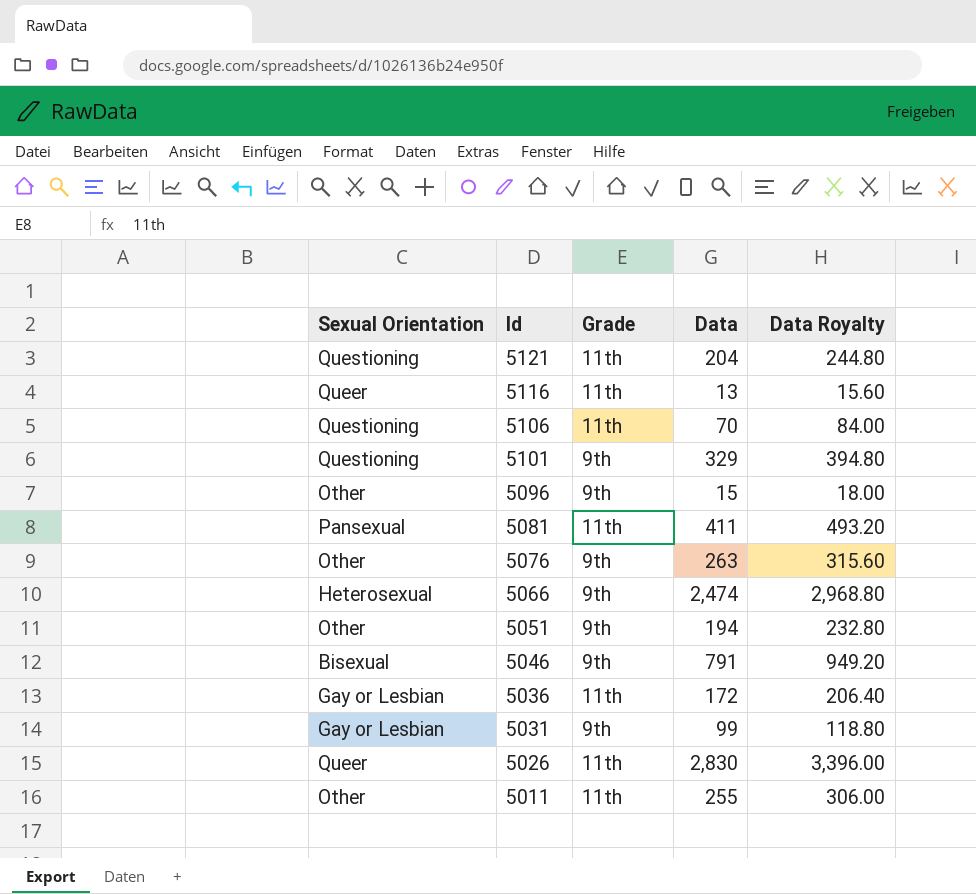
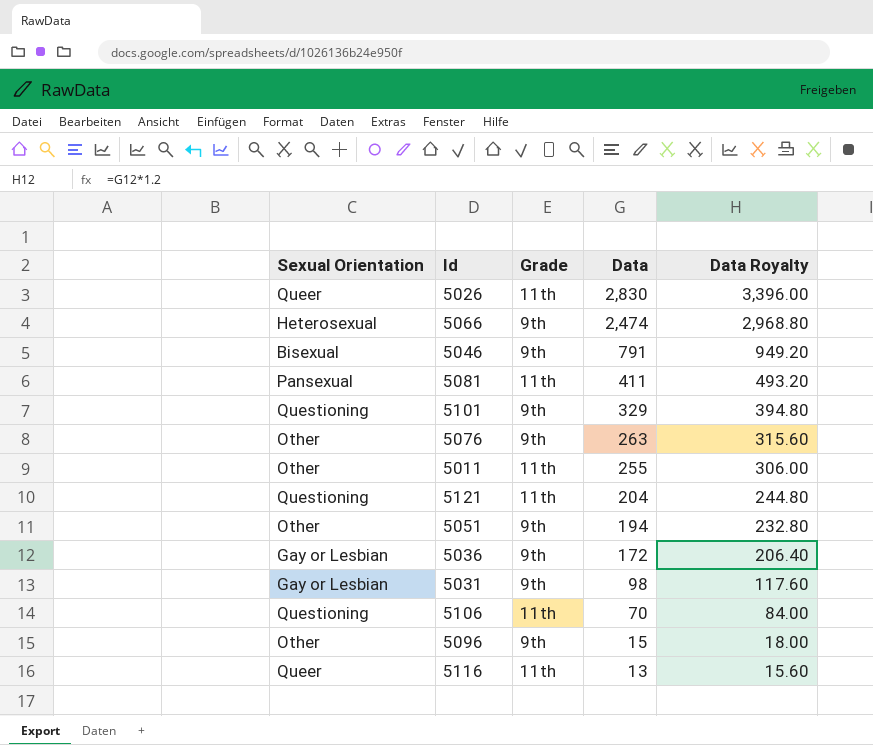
row order: Id descending -> Data descending
5036 | Grade: 11th -> 9th
5031 | Data: 99 -> 98
5031 | Data Royalty: 118.80 -> 117.60

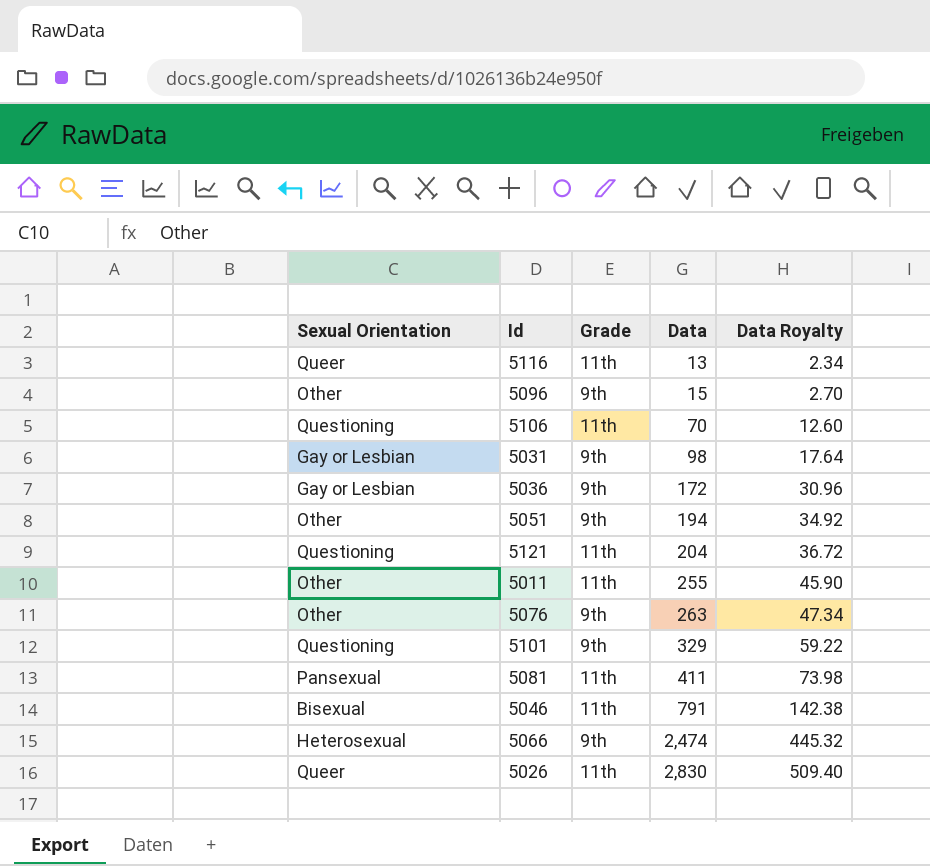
row order: Data descending -> Data ascending
column Data Royalty | formula: [Data] * 1.2 -> [Data] * 0.18
5046 | Grade: 9th -> 11th

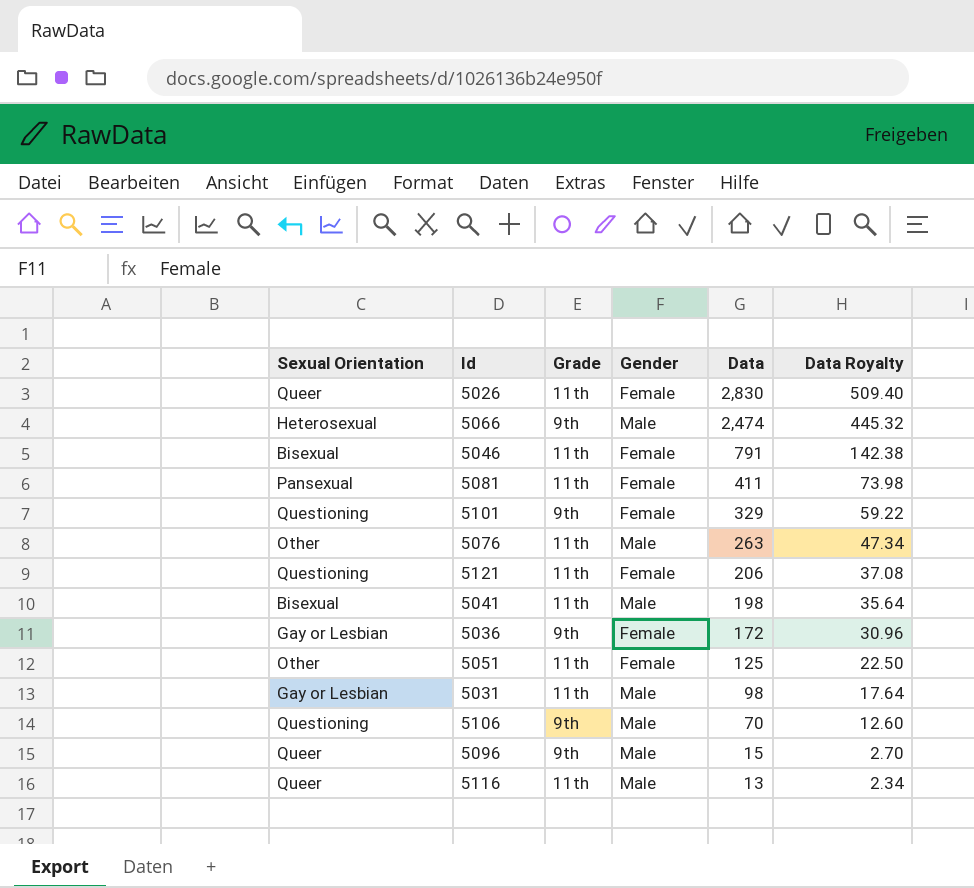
row order: Data ascending -> Data descending
column Gender | position: none -> 4
row 5011: Other | 11th | 255 | 45.90 -> none
5076 | Grade: 9th -> 11th
5121 | Data: 204 -> 206
5121 | Data Royalty: 36.72 -> 37.08
row 5041: none -> Bisexual | 11th | Male | 198 | 35.64
5051 | Grade: 9th -> 11th
5051 | Data: 194 -> 125
5051 | Data Royalty: 34.92 -> 22.50
5031 | Grade: 9th -> 11th
5106 | Grade: 11th -> 9th
5096 | Sexual Orientation: Other -> Queer

